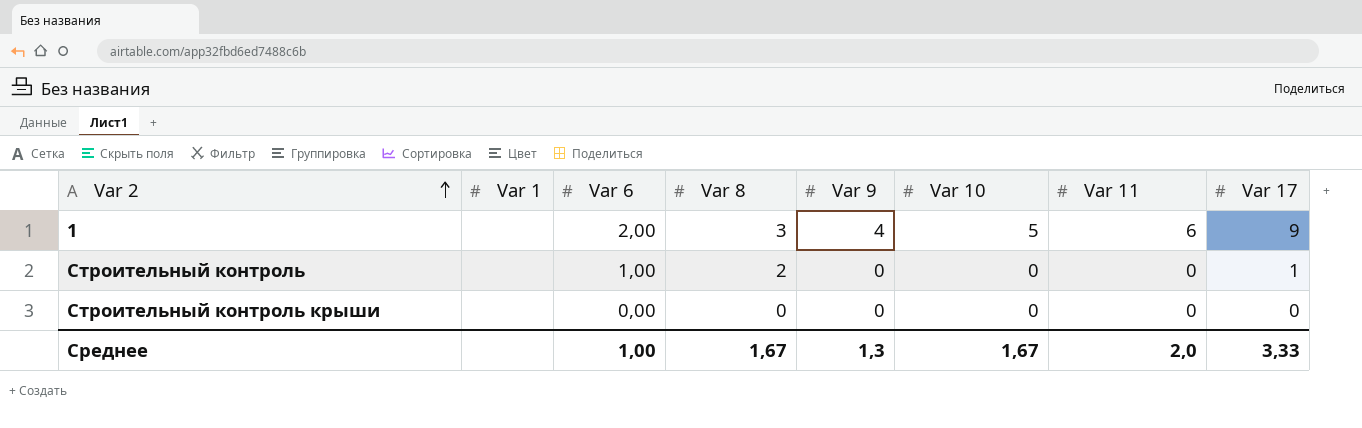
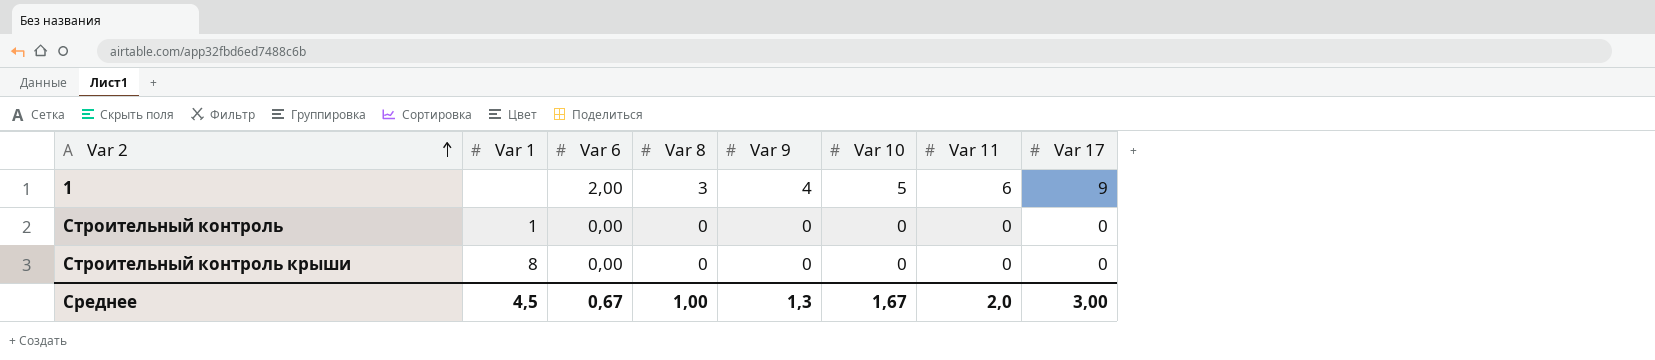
Строительный контроль | Var 1: none -> 1
Строительный контроль | Var 6: 1,00 -> 0,00
Строительный контроль | Var 8: 2 -> 0
Строительный контроль | Var 17: 1 -> 0
Строительный контроль крыши | Var 1: none -> 8
Среднее | Var 1: none -> 4,5
Среднее | Var 6: 1,00 -> 0,67
Среднее | Var 8: 1,67 -> 1,00
Среднее | Var 17: 3,33 -> 3,00

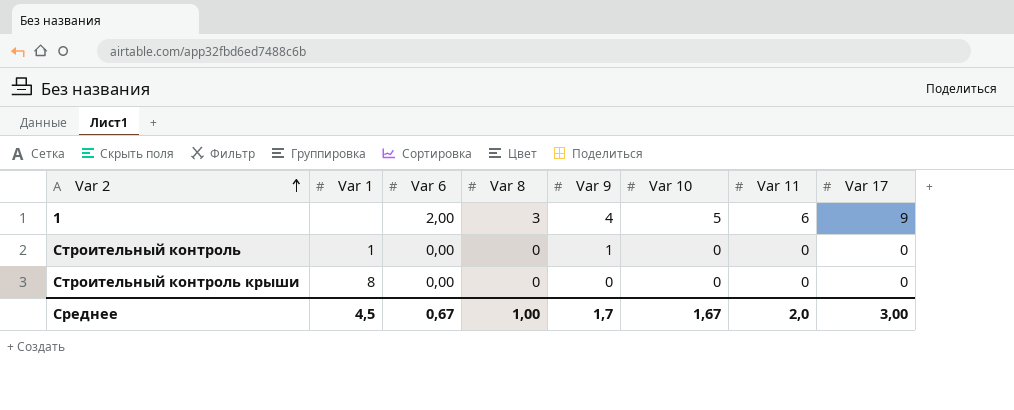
Строительный контроль | Var 9: 0 -> 1
Среднее | Var 9: 1,3 -> 1,7

